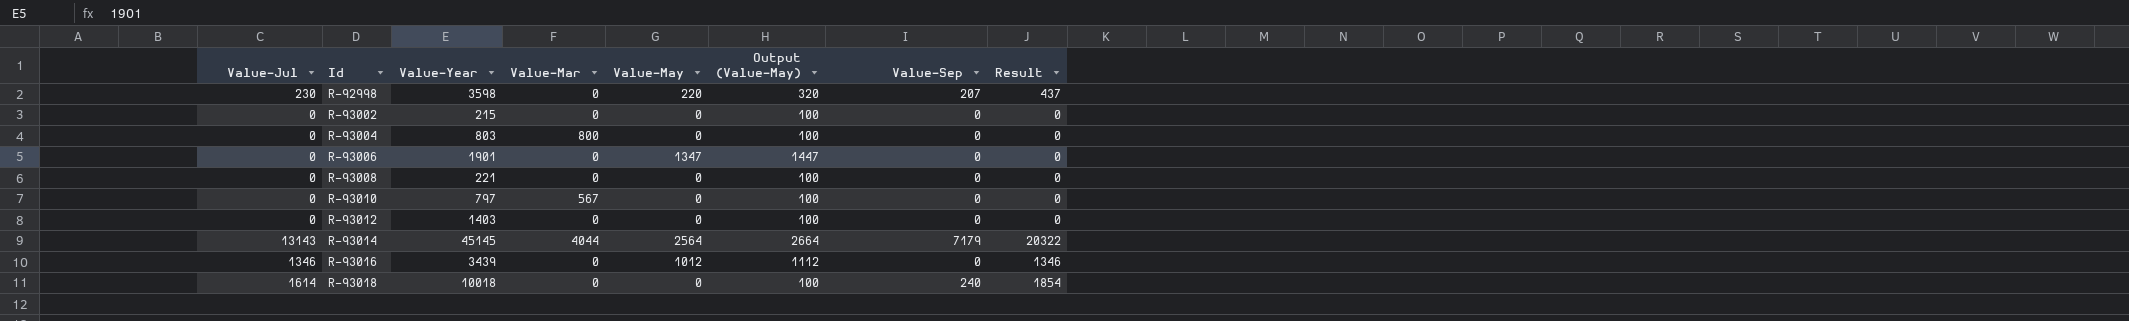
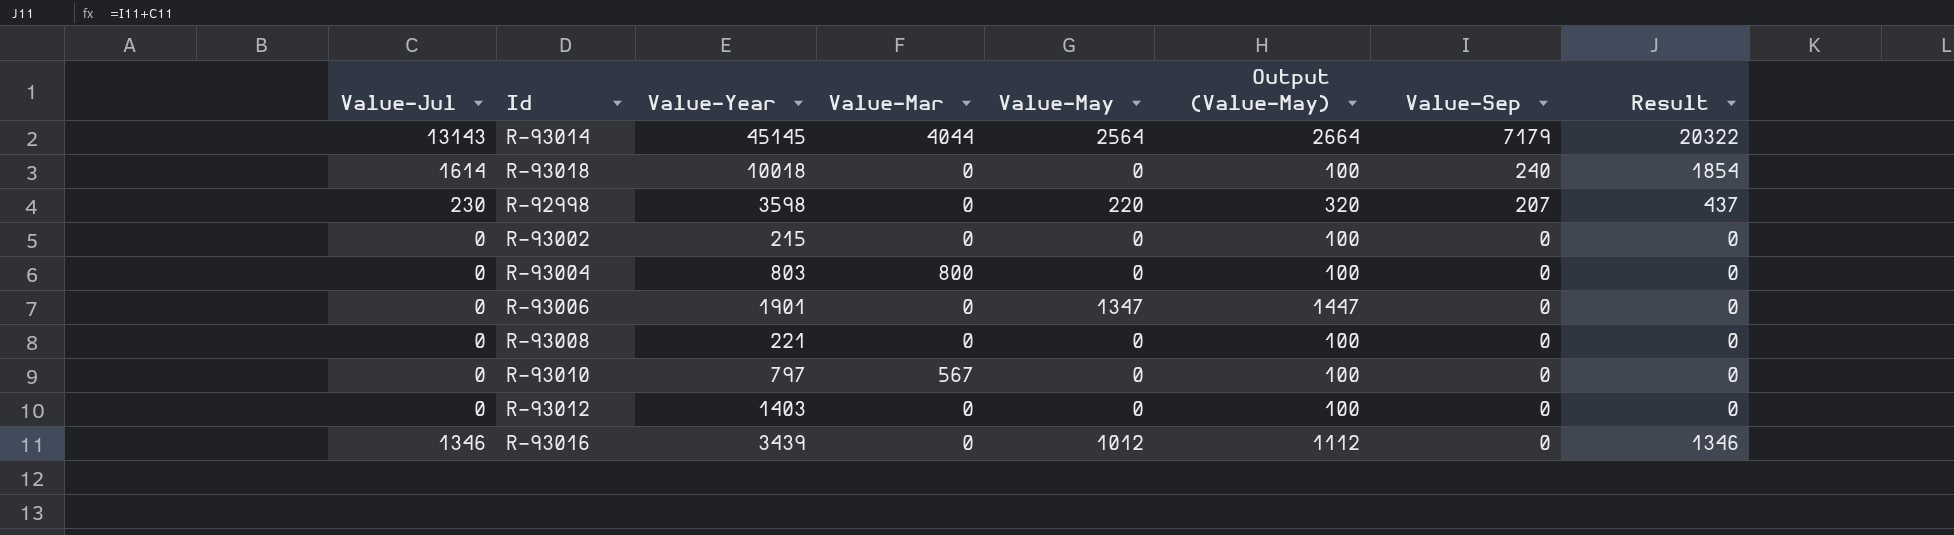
row order: Id ascending -> Value-Sep descending

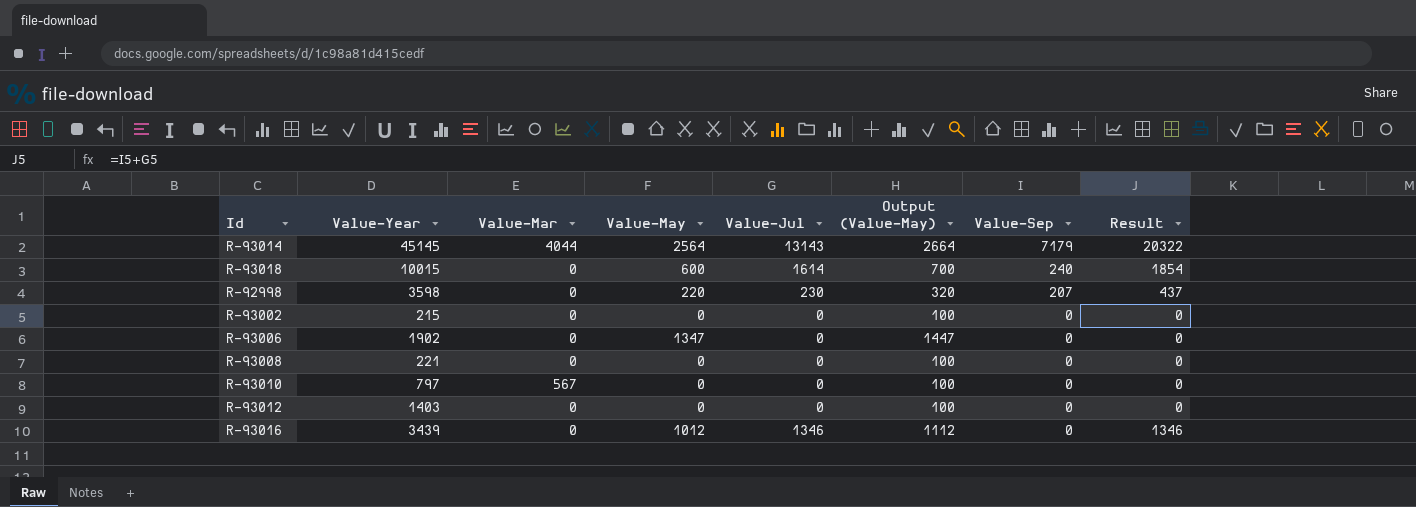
column Value-Jul | position: 1 -> 5
row R-93004: 0 | 803 | 800 | 0 | 100 | 0 | 0 -> none
R-93018 | Value-Year: 10018 -> 10015
R-93018 | Value-May: 0 -> 600
R-93018 | Output (Value-May): 100 -> 700
R-93006 | Value-Year: 1901 -> 1902

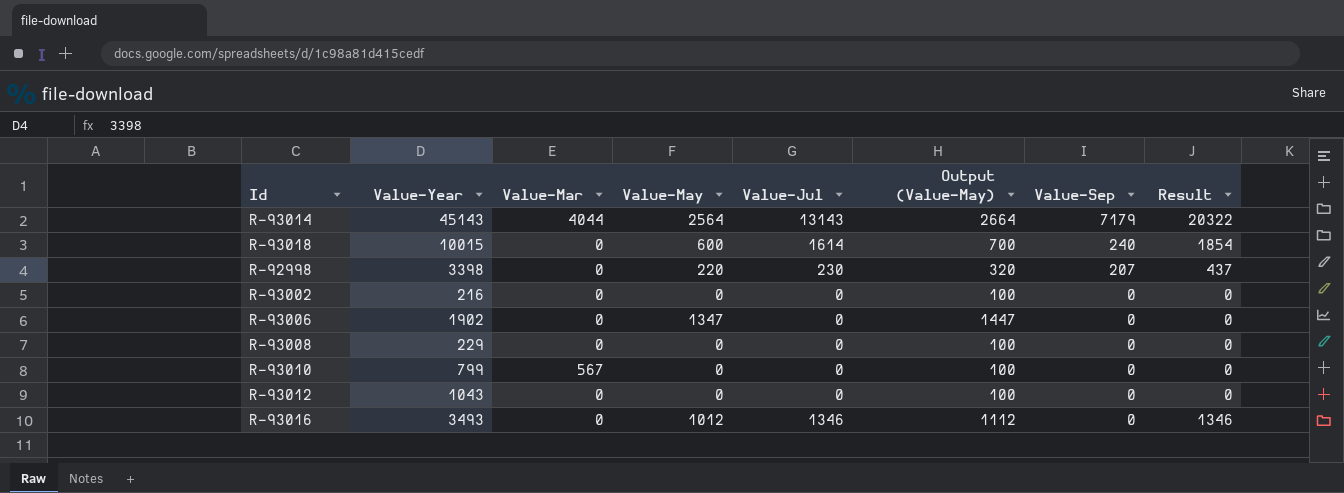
R-93014 | Value-Year: 45145 -> 45143
R-92998 | Value-Year: 3598 -> 3398
R-93002 | Value-Year: 215 -> 216
R-93008 | Value-Year: 221 -> 229
R-93010 | Value-Year: 797 -> 799
R-93012 | Value-Year: 1403 -> 1043
R-93016 | Value-Year: 3439 -> 3493

